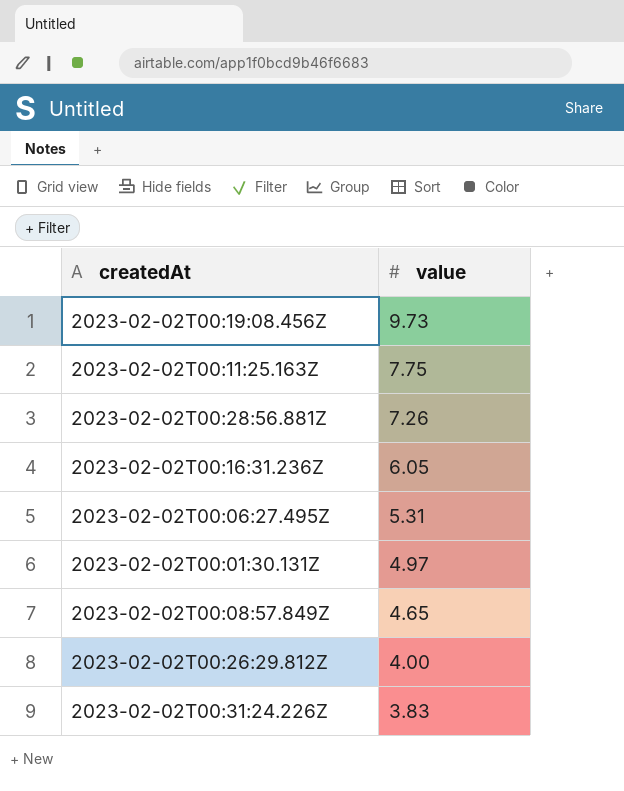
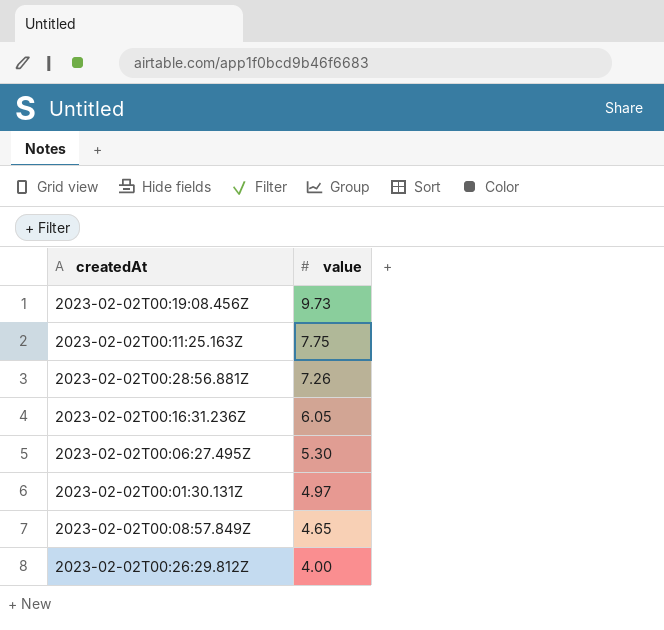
row 2023-02-02T00:31:24.226Z: 3.83 -> none
2023-02-02T00:06:27.495Z | value: 5.31 -> 5.30

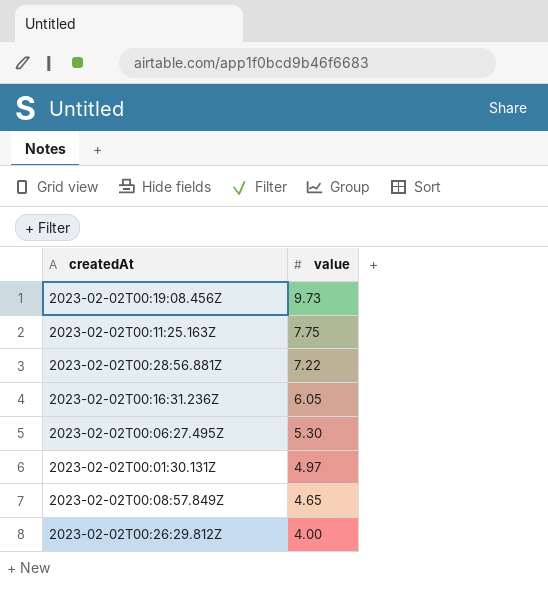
2023-02-02T00:28:56.881Z | value: 7.26 -> 7.22

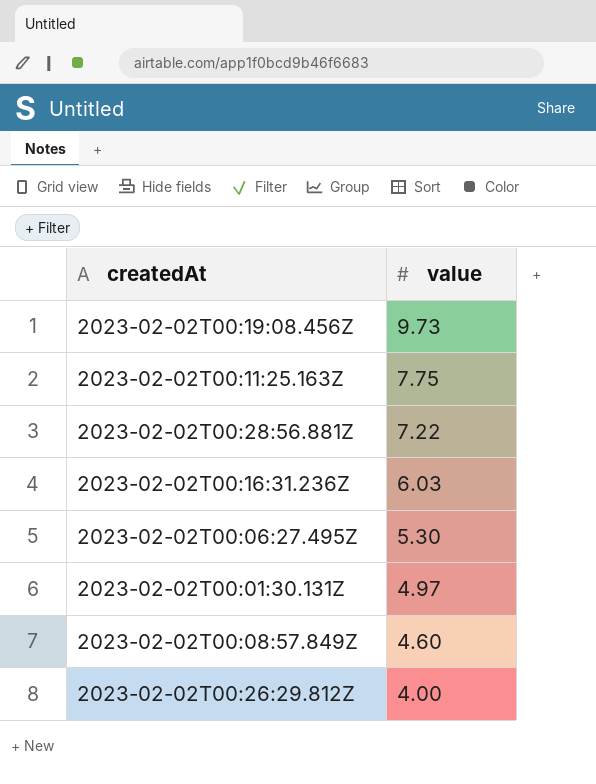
2023-02-02T00:16:31.236Z | value: 6.05 -> 6.03
2023-02-02T00:08:57.849Z | value: 4.65 -> 4.60

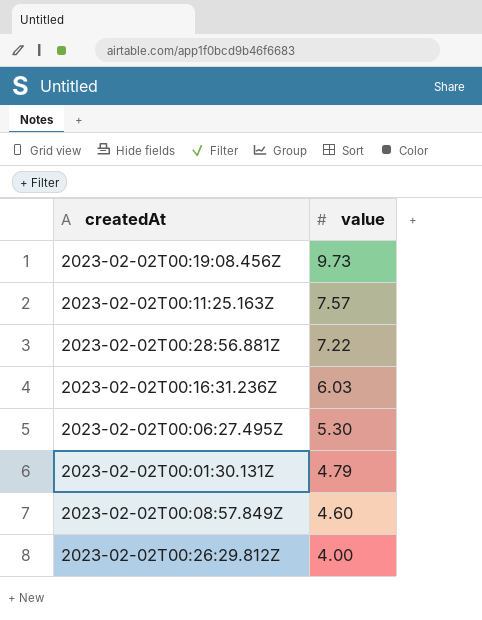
2023-02-02T00:11:25.163Z | value: 7.75 -> 7.57
2023-02-02T00:01:30.131Z | value: 4.97 -> 4.79

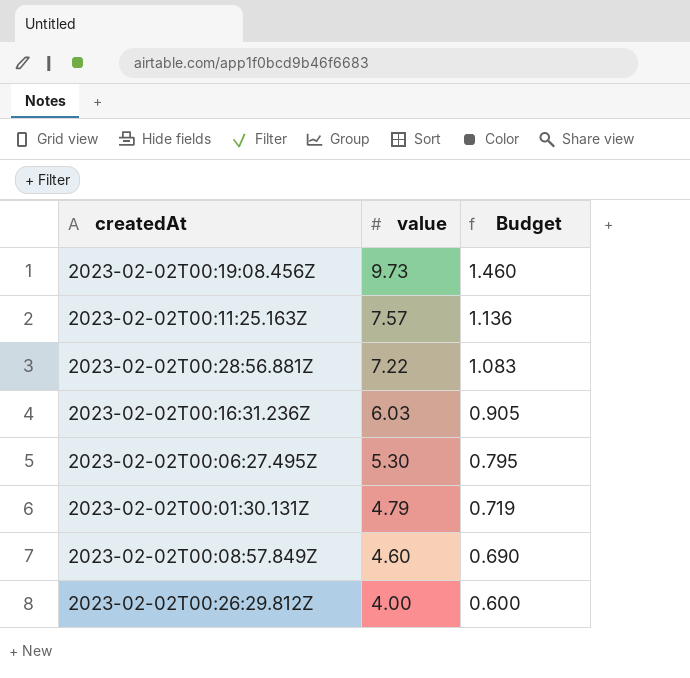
column Budget | formula: none -> [value] * 0.15

